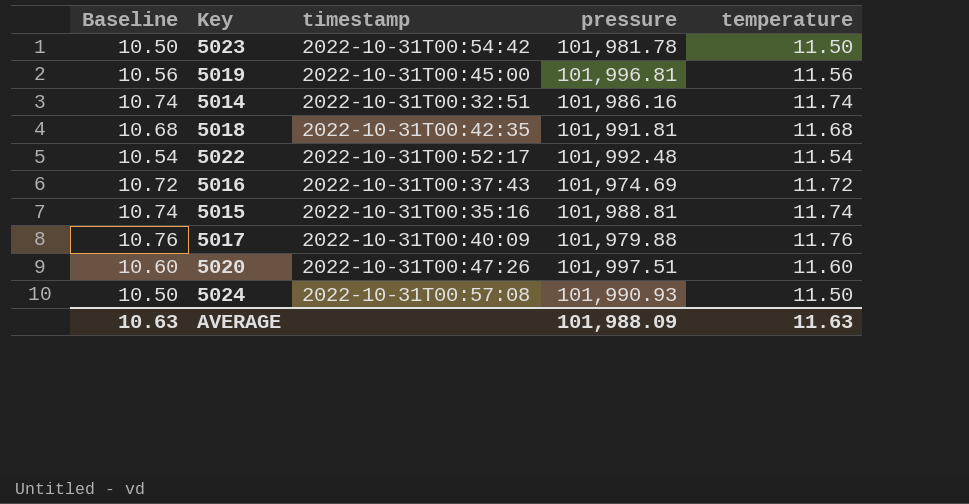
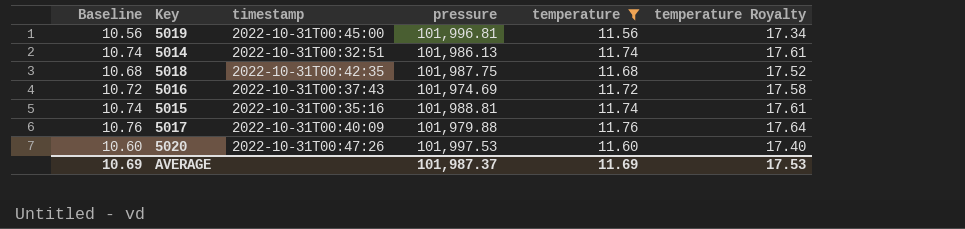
filter: none -> temperature >= 11.56
column temperature Royalty | formula: none -> [temperature] * 1.5
5014 | pressure: 101,986.16 -> 101,986.13
5018 | pressure: 101,991.81 -> 101,987.75
5020 | pressure: 101,997.51 -> 101,997.53
AVERAGE | Baseline: 10.63 -> 10.69
AVERAGE | pressure: 101,988.09 -> 101,987.37
AVERAGE | temperature: 11.63 -> 11.69

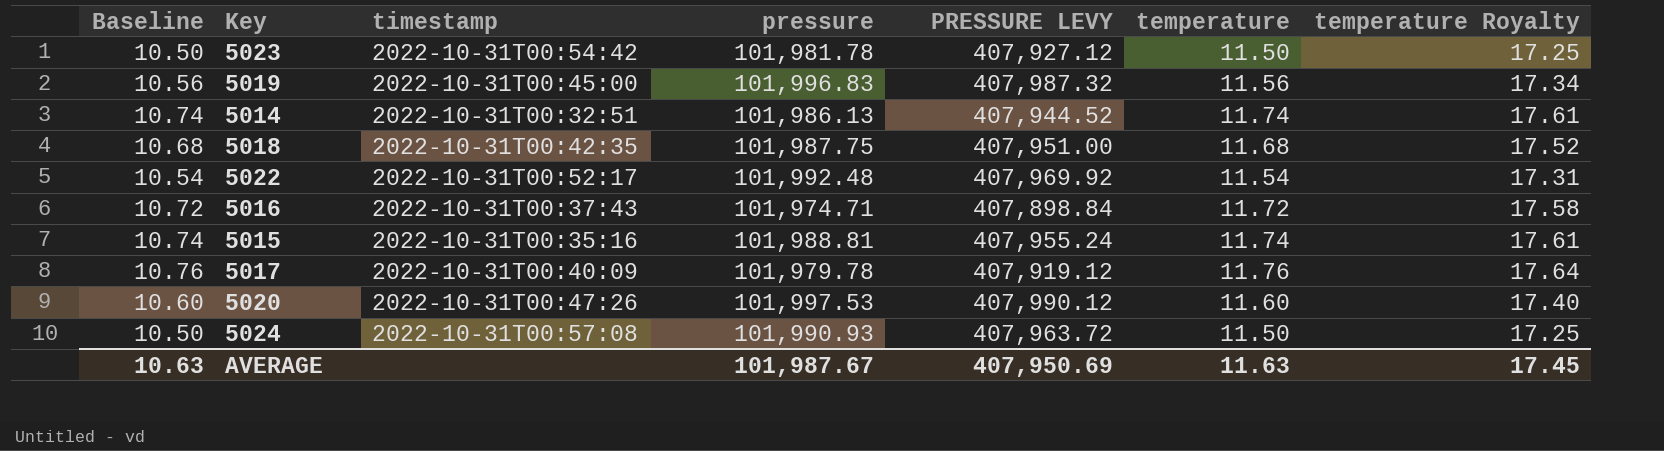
filter: temperature >= 11.56 -> none
column PRESSURE LEVY | formula: none -> [pressure] * 4
5019 | pressure: 101,996.81 -> 101,996.83
5016 | pressure: 101,974.69 -> 101,974.71
5017 | pressure: 101,979.88 -> 101,979.78
AVERAGE | Baseline: 10.69 -> 10.63
AVERAGE | pressure: 101,987.37 -> 101,987.67
AVERAGE | temperature: 11.69 -> 11.63
AVERAGE | temperature Royalty: 17.53 -> 17.45

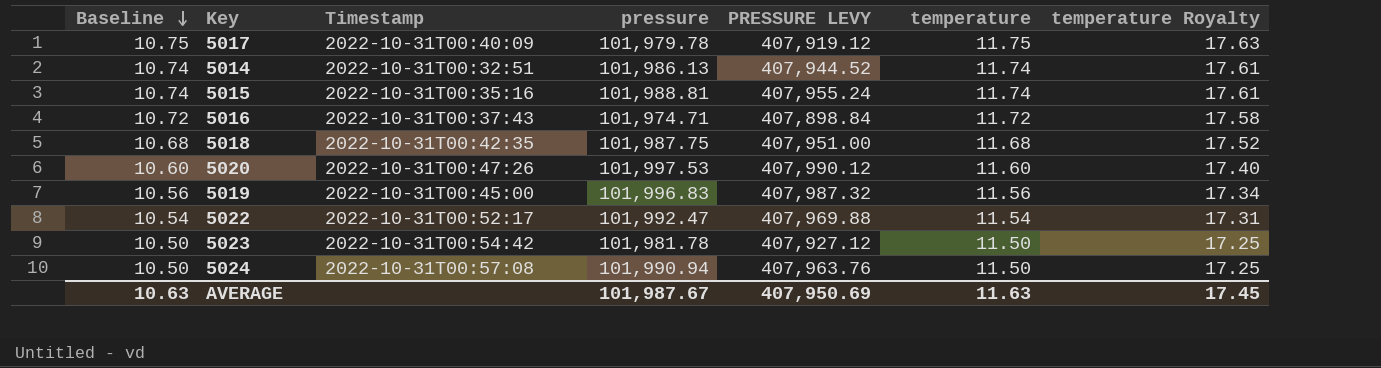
row order: none -> Baseline descending
column name: timestamp -> Timestamp
5017 | Baseline: 10.76 -> 10.75
5017 | temperature: 11.76 -> 11.75
5017 | temperature Royalty: 17.64 -> 17.63
5022 | pressure: 101,992.48 -> 101,992.47
5022 | PRESSURE LEVY: 407,969.92 -> 407,969.88
5024 | pressure: 101,990.93 -> 101,990.94
5024 | PRESSURE LEVY: 407,963.72 -> 407,963.76

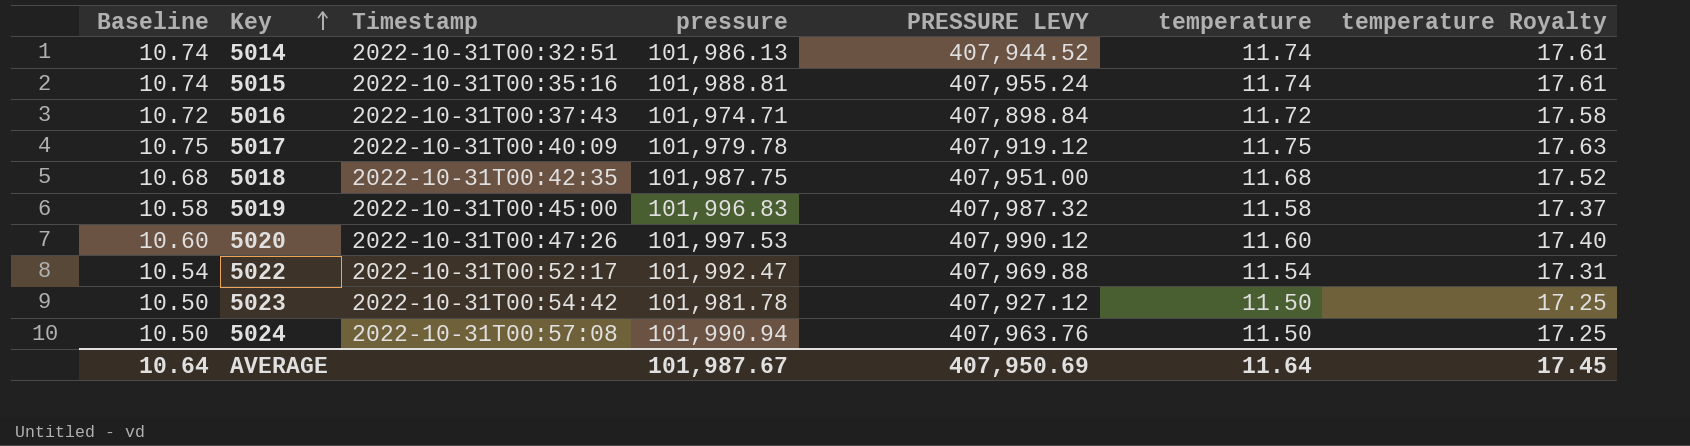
row order: Baseline descending -> Key ascending
5019 | Baseline: 10.56 -> 10.58
5019 | temperature: 11.56 -> 11.58
5019 | temperature Royalty: 17.34 -> 17.37
AVERAGE | Baseline: 10.63 -> 10.64
AVERAGE | temperature: 11.63 -> 11.64

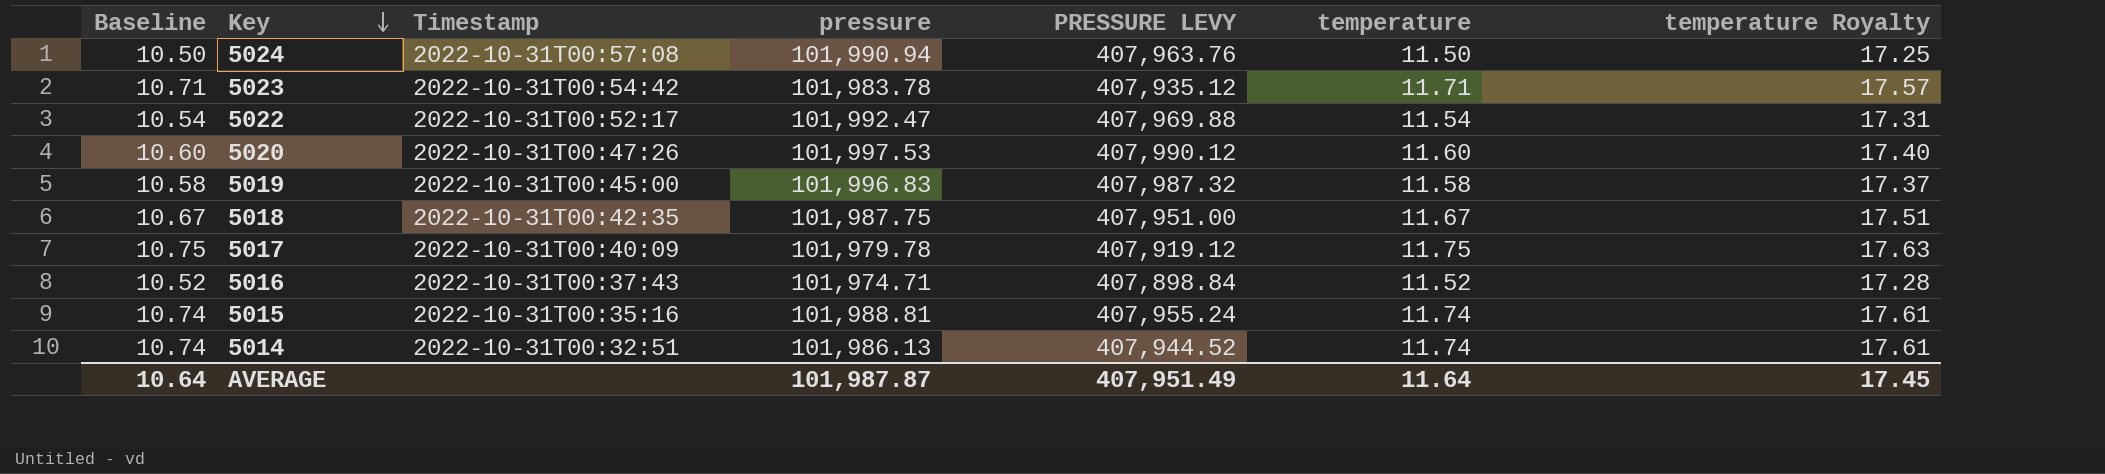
row order: Key ascending -> Key descending
5023 | Baseline: 10.50 -> 10.71
5023 | pressure: 101,981.78 -> 101,983.78
5023 | PRESSURE LEVY: 407,927.12 -> 407,935.12
5023 | temperature: 11.50 -> 11.71
5023 | temperature Royalty: 17.25 -> 17.57
5018 | Baseline: 10.68 -> 10.67
5018 | temperature: 11.68 -> 11.67
5018 | temperature Royalty: 17.52 -> 17.51
5016 | Baseline: 10.72 -> 10.52
5016 | temperature: 11.72 -> 11.52
5016 | temperature Royalty: 17.58 -> 17.28
AVERAGE | pressure: 101,987.67 -> 101,987.87
AVERAGE | PRESSURE LEVY: 407,950.69 -> 407,951.49

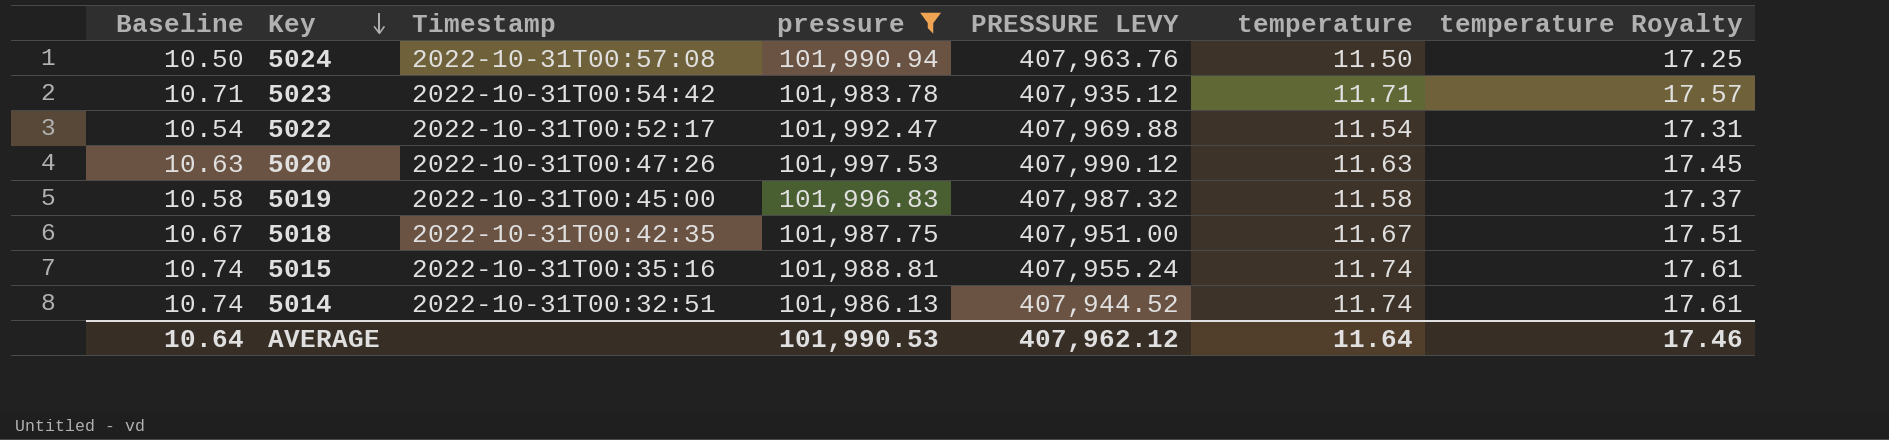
filter: none -> pressure >= 101,983.78
5020 | Baseline: 10.60 -> 10.63
5020 | temperature: 11.60 -> 11.63
5020 | temperature Royalty: 17.40 -> 17.45
AVERAGE | pressure: 101,987.87 -> 101,990.53
AVERAGE | PRESSURE LEVY: 407,951.49 -> 407,962.12
AVERAGE | temperature Royalty: 17.45 -> 17.46

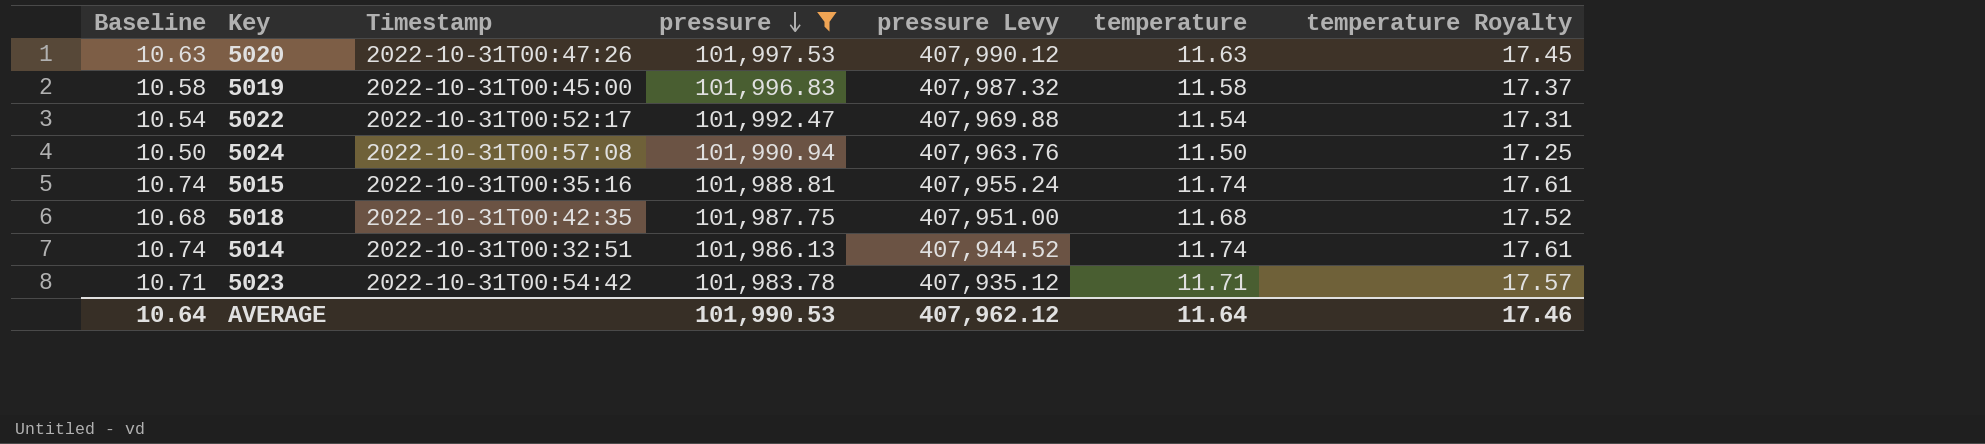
row order: Key descending -> pressure descending
column name: PRESSURE LEVY -> pressure Levy
5018 | Baseline: 10.67 -> 10.68
5018 | temperature: 11.67 -> 11.68
5018 | temperature Royalty: 17.51 -> 17.52

